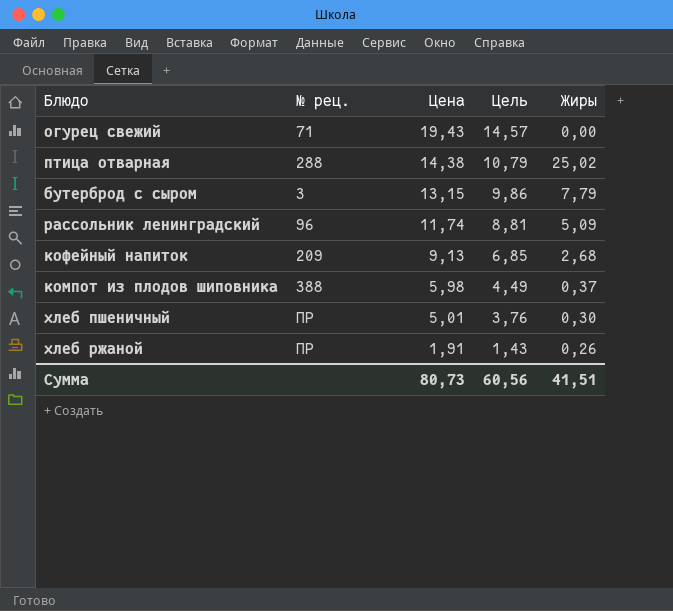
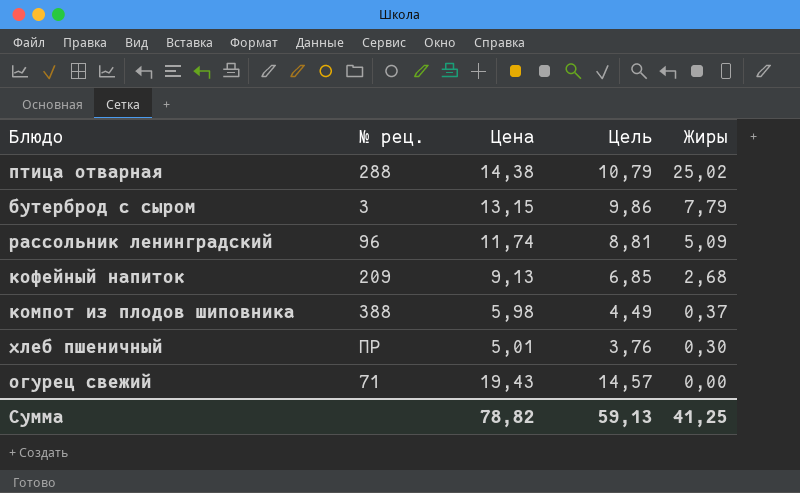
row order: Цена descending -> Жиры descending
row хлеб ржаной: ПР | 1,91 | 1,43 | 0,26 -> none
Сумма | Цена: 80,73 -> 78,82
Сумма | Цель: 60,56 -> 59,13
Сумма | Жиры: 41,51 -> 41,25

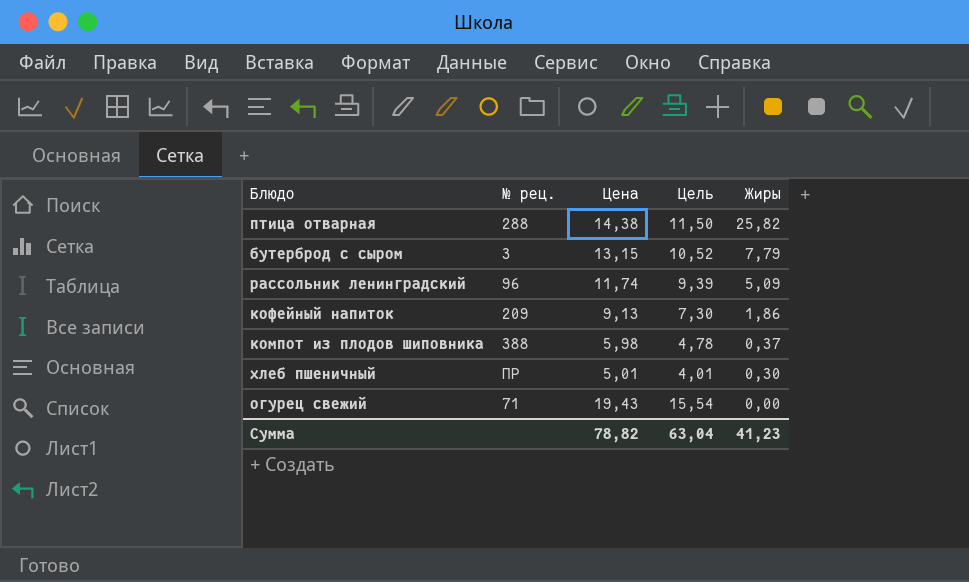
column Цель | formula: [Цена] * 0,75 -> [Цена] * 0,8
птица отварная | Жиры: 25,02 -> 25,82
кофейный напиток | Жиры: 2,68 -> 1,86
Сумма | Цель: 59,13 -> 63,04
Сумма | Жиры: 41,25 -> 41,23

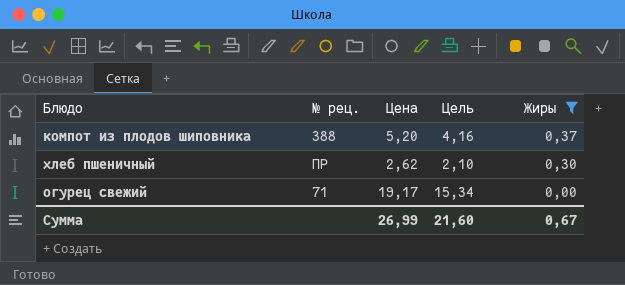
filter: none -> Жиры <= 0,37
компот из плодов шиповника | Цена: 5,98 -> 5,20
компот из плодов шиповника | Цель: 4,78 -> 4,16
хлеб пшеничный | Цена: 5,01 -> 2,62
хлеб пшеничный | Цель: 4,01 -> 2,10
огурец свежий | Цена: 19,43 -> 19,17
огурец свежий | Цель: 15,54 -> 15,34
Сумма | Цена: 78,82 -> 26,99
Сумма | Цель: 63,04 -> 21,60
Сумма | Жиры: 41,23 -> 0,67

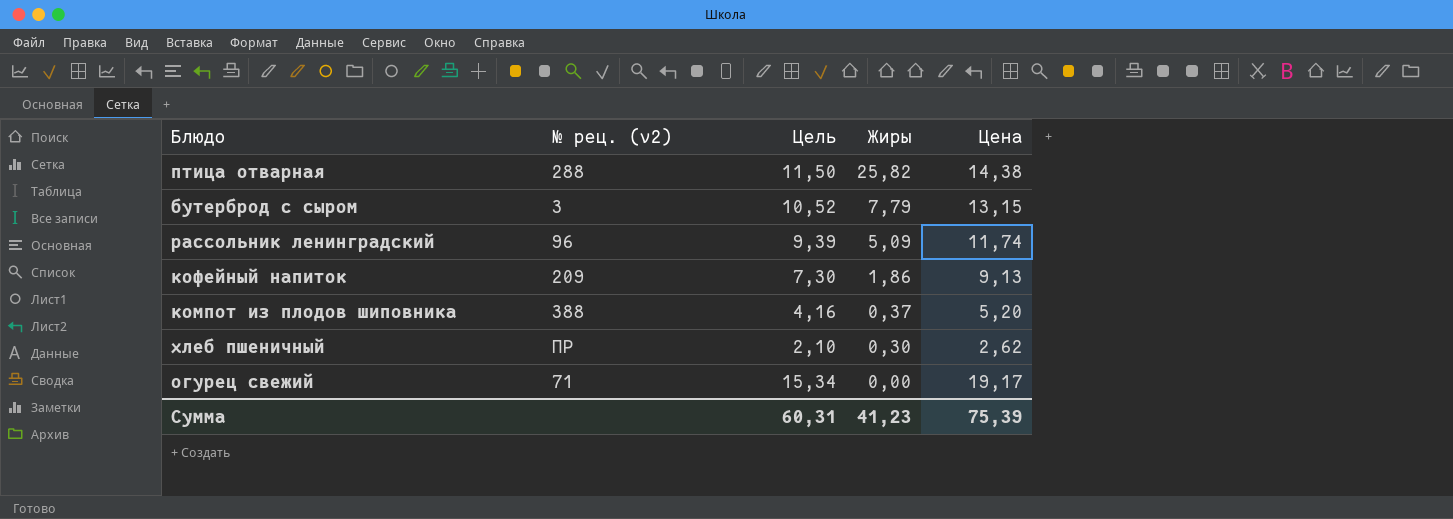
filter: Жиры <= 0,37 -> none
column name: № рец. -> № рец. (v2)
column Цена | position: 3 -> 5
Сумма | Цель: 21,60 -> 60,31
Сумма | Жиры: 0,67 -> 41,23
Сумма | Цена: 26,99 -> 75,39

